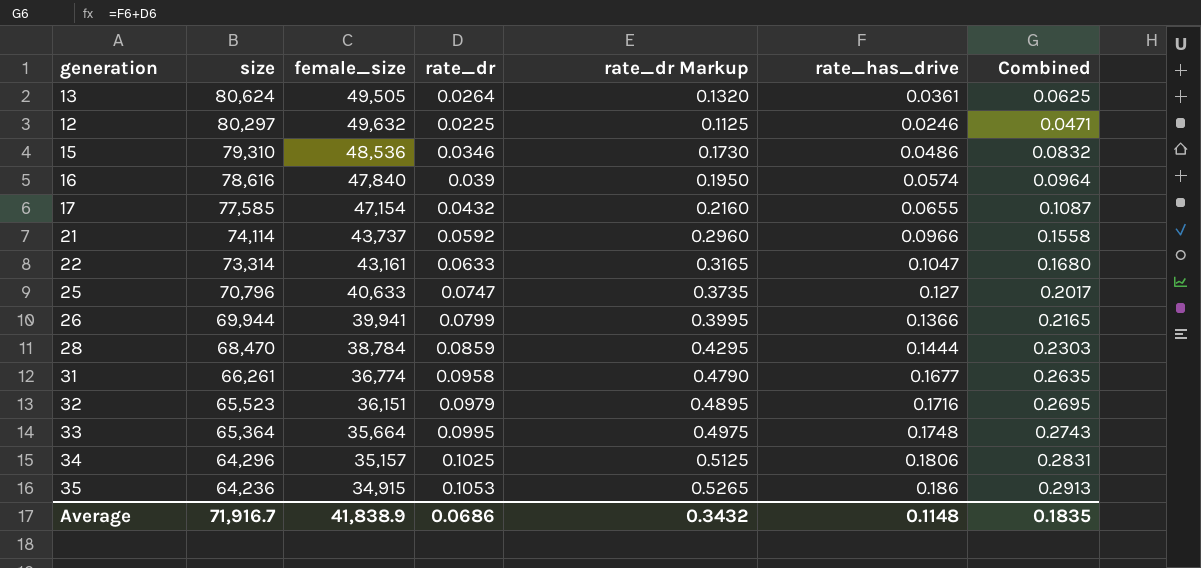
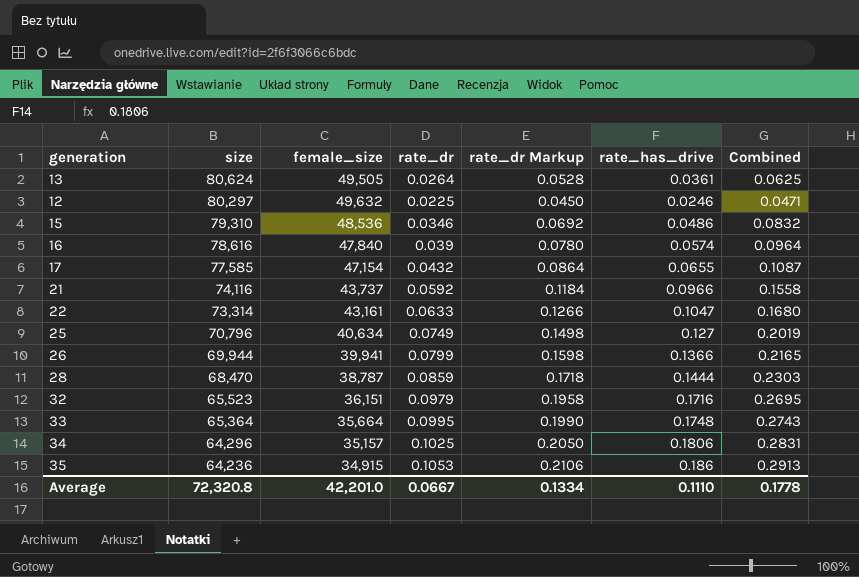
column rate_dr Markup | formula: [rate_dr] * 5 -> [rate_dr] * 2
row 31: 66,261 | 36,774 | 0.0958 | 0.4790 | 0.1677 | 0.2635 -> none
21 | size: 74,114 -> 74,116
25 | female_size: 40,633 -> 40,634
25 | rate_dr: 0.0747 -> 0.0749
25 | Combined: 0.2017 -> 0.2019
28 | female_size: 38,784 -> 38,787
Average | size: 71,916.7 -> 72,320.8
Average | female_size: 41,838.9 -> 42,201.0
Average | rate_dr: 0.0686 -> 0.0667
Average | rate_dr Markup: 0.3432 -> 0.1334
Average | rate_has_drive: 0.1148 -> 0.1110
Average | Combined: 0.1835 -> 0.1778

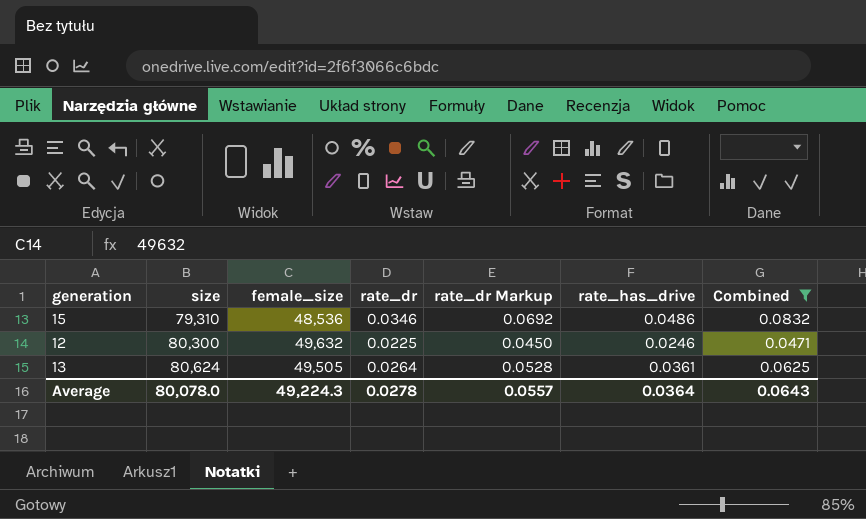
filter: none -> Combined <= 0.0832
row order: size descending -> size ascending
12 | size: 80,297 -> 80,300
Average | size: 72,320.8 -> 80,078.0
Average | female_size: 42,201.0 -> 49,224.3
Average | rate_dr: 0.0667 -> 0.0278
Average | rate_dr Markup: 0.1334 -> 0.0557
Average | rate_has_drive: 0.1110 -> 0.0364
Average | Combined: 0.1778 -> 0.0643

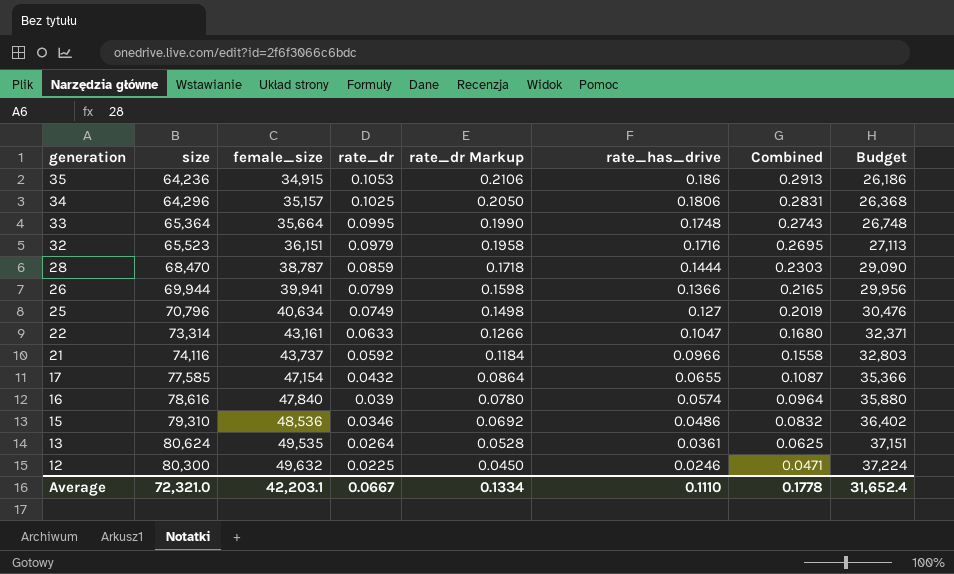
filter: Combined <= 0.0832 -> none
row order: size ascending -> generation descending
column Budget | formula: none -> [female_size] * 0.75
13 | female_size: 49,505 -> 49,535
Average | size: 80,078.0 -> 72,321.0
Average | female_size: 49,224.3 -> 42,203.1
Average | rate_dr: 0.0278 -> 0.0667
Average | rate_dr Markup: 0.0557 -> 0.1334
Average | rate_has_drive: 0.0364 -> 0.1110
Average | Combined: 0.0643 -> 0.1778

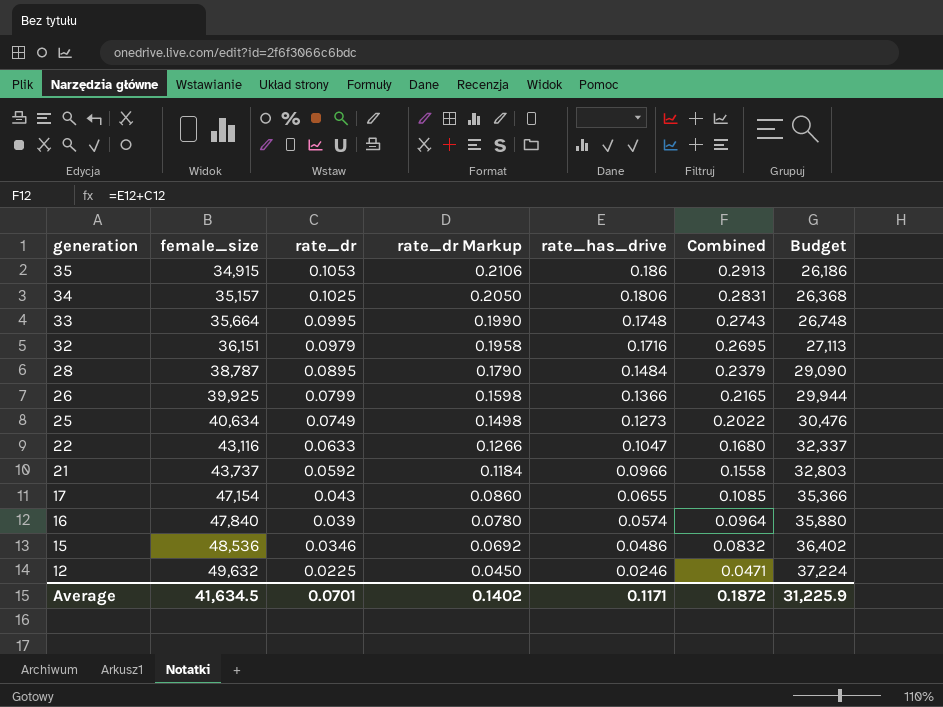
column size | position: 2 -> none
row 13: 80,624 | 49,535 | 0.0264 | 0.0528 | 0.0361 | 0.0625 | 37,151 -> none
28 | rate_dr: 0.0859 -> 0.0895
28 | rate_dr Markup: 0.1718 -> 0.1790
28 | rate_has_drive: 0.1444 -> 0.1484
28 | Combined: 0.2303 -> 0.2379
26 | female_size: 39,941 -> 39,925
26 | Budget: 29,956 -> 29,944
25 | rate_has_drive: 0.127 -> 0.1273
25 | Combined: 0.2019 -> 0.2022
22 | female_size: 43,161 -> 43,116
22 | Budget: 32,371 -> 32,337
17 | rate_dr: 0.0432 -> 0.043
17 | rate_dr Markup: 0.0864 -> 0.0860
17 | Combined: 0.1087 -> 0.1085
Average | female_size: 42,203.1 -> 41,634.5
Average | rate_dr: 0.0667 -> 0.0701
Average | rate_dr Markup: 0.1334 -> 0.1402
Average | rate_has_drive: 0.1110 -> 0.1171
Average | Combined: 0.1778 -> 0.1872
Average | Budget: 31,652.4 -> 31,225.9

